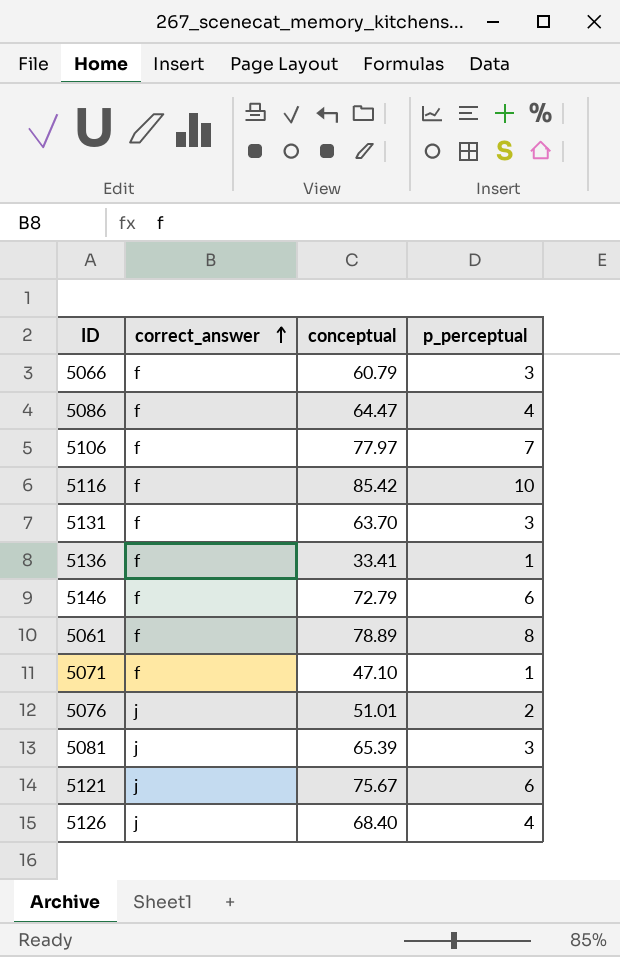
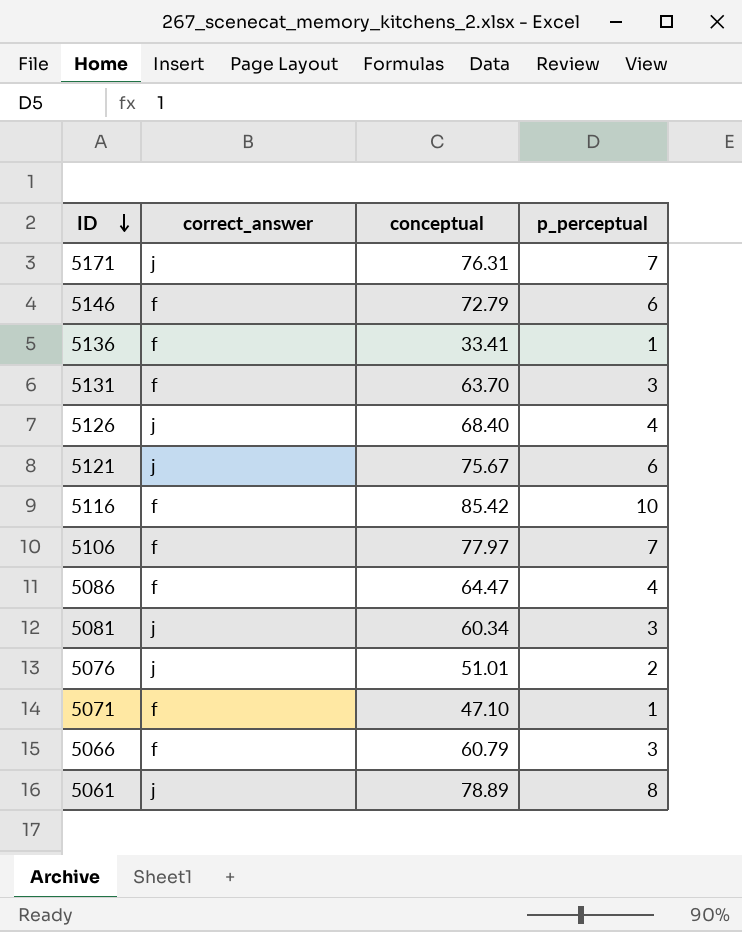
row order: correct_answer ascending -> ID descending
row 5171: none -> j | 76.31 | 7
5081 | conceptual: 65.39 -> 60.34
5061 | correct_answer: f -> j

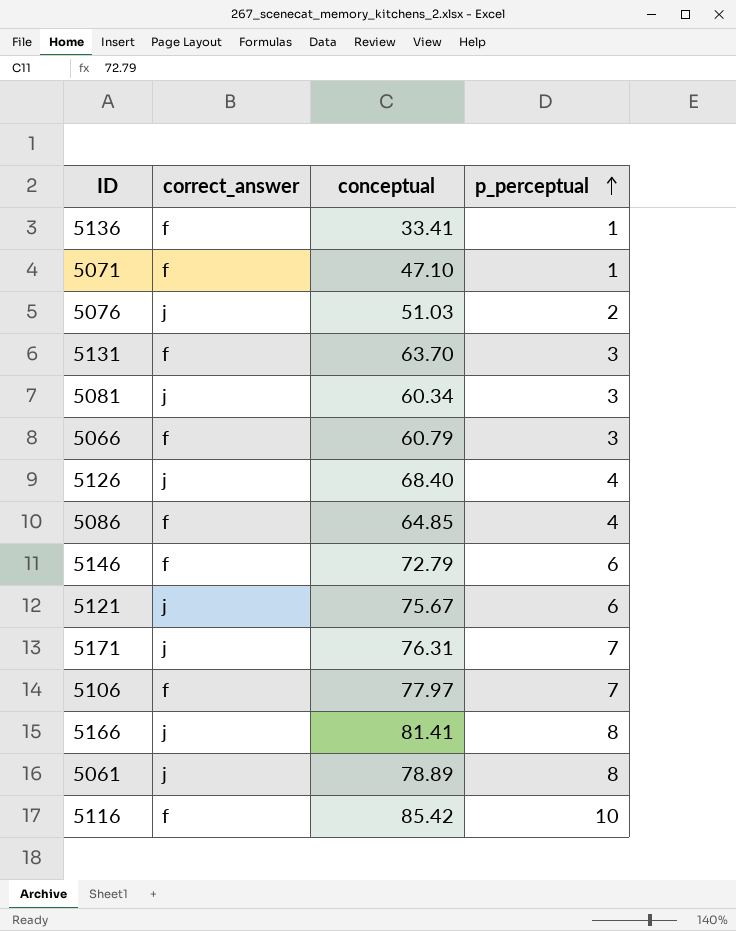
row order: ID descending -> p_perceptual ascending
5076 | conceptual: 51.01 -> 51.03
5086 | conceptual: 64.47 -> 64.85
row 5166: none -> j | 81.41 | 8

